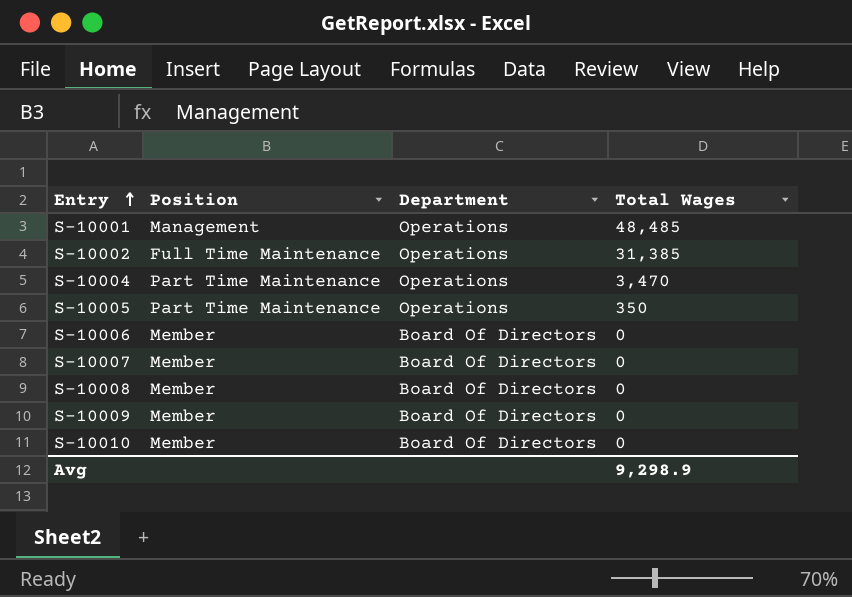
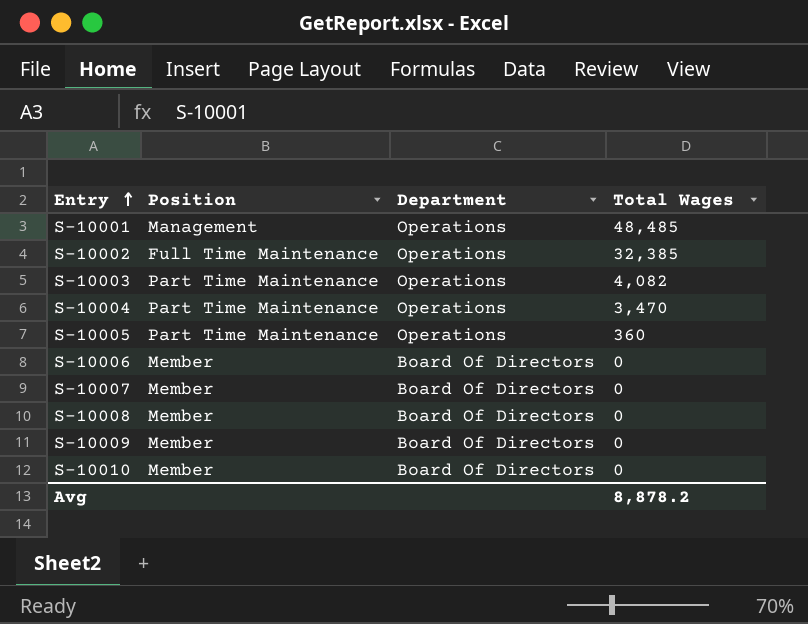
S-10002 | Total Wages: 31,385 -> 32,385
row S-10003: none -> Part Time Maintenance | Operations | 4,082
S-10005 | Total Wages: 350 -> 360
Avg | Total Wages: 9,298.9 -> 8,878.2

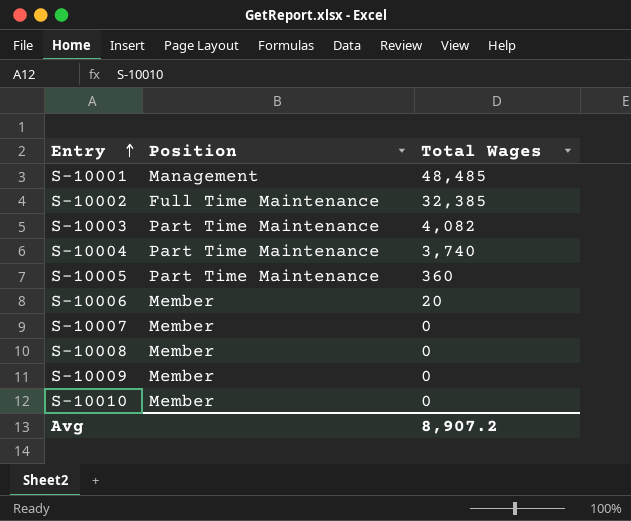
column Department | position: 3 -> none
S-10004 | Total Wages: 3,470 -> 3,740
S-10006 | Total Wages: 0 -> 20
Avg | Total Wages: 8,878.2 -> 8,907.2

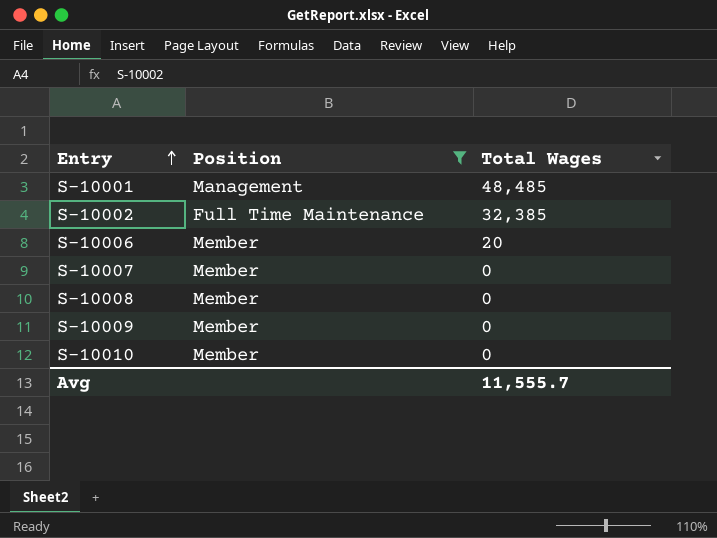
filter: none -> Position != Part Time Maintenance
Avg | Total Wages: 8,907.2 -> 11,555.7

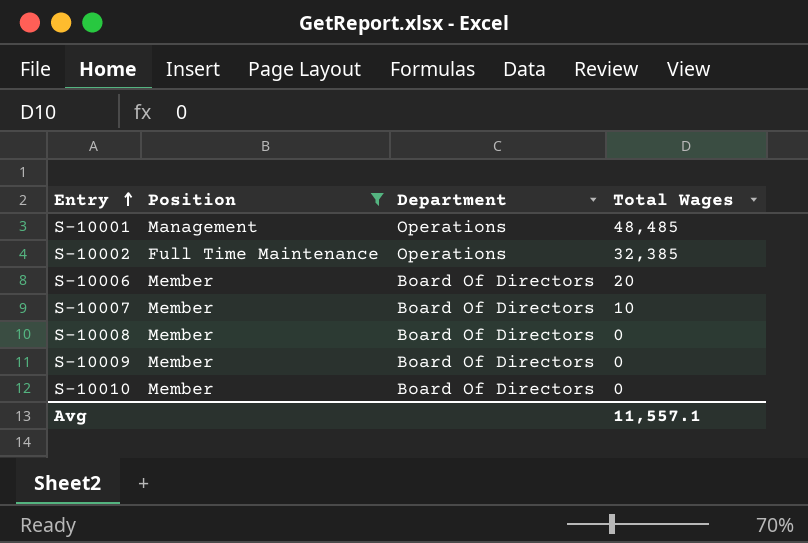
column Department | position: none -> 3
S-10007 | Total Wages: 0 -> 10
Avg | Total Wages: 11,555.7 -> 11,557.1

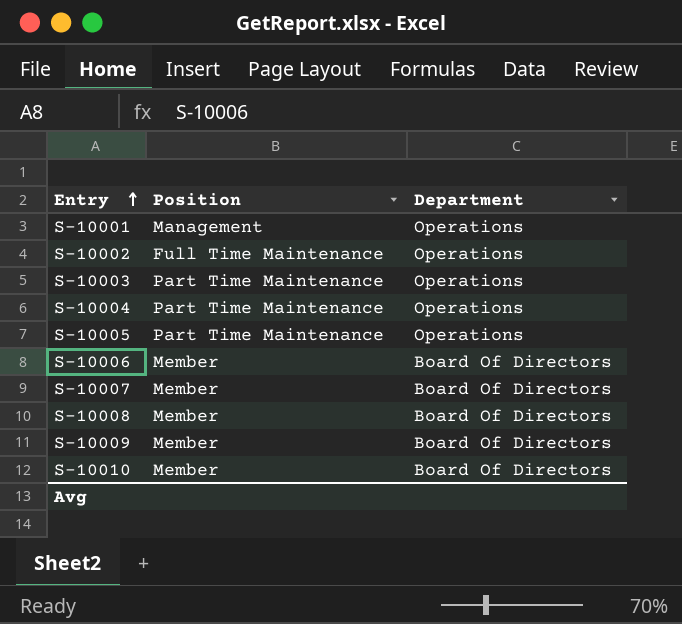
filter: Position != Part Time Maintenance -> none
column Total Wages | position: 4 -> none

